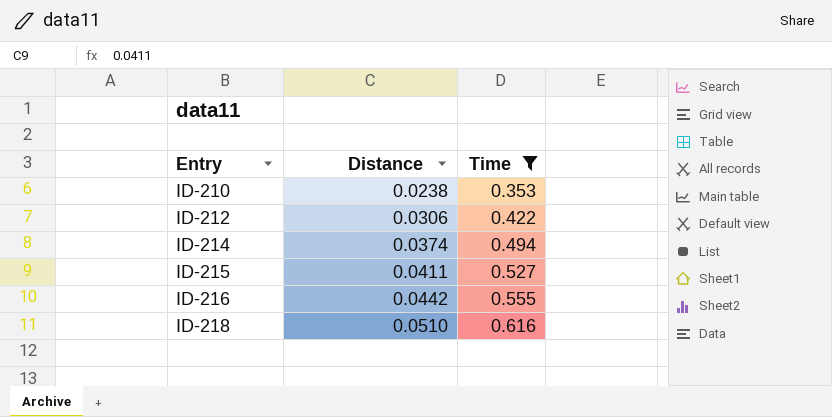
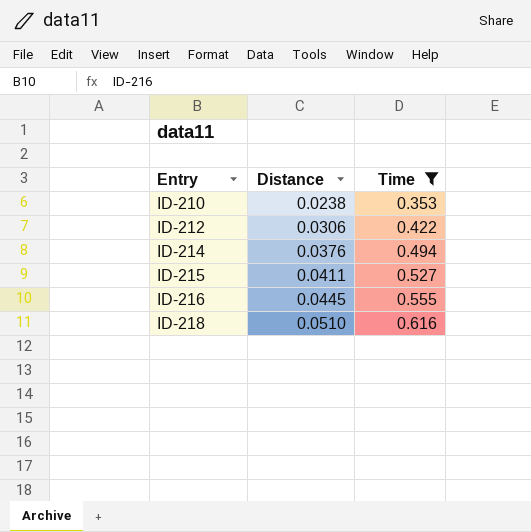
ID-214 | Distance: 0.0374 -> 0.0376
ID-216 | Distance: 0.0442 -> 0.0445

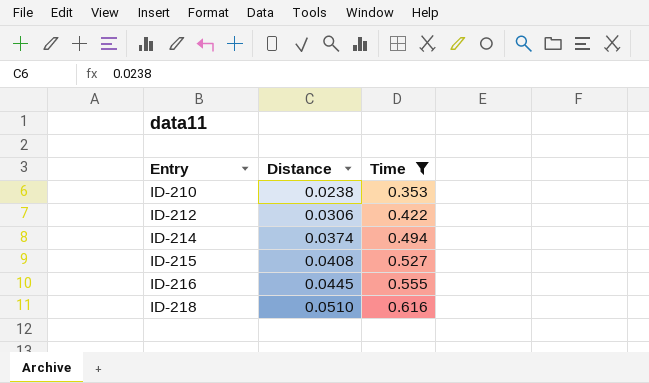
ID-214 | Distance: 0.0376 -> 0.0374
ID-215 | Distance: 0.0411 -> 0.0408

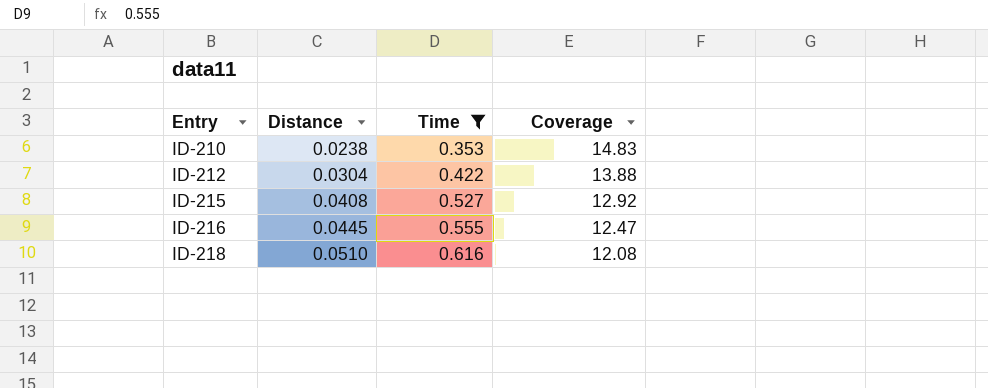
column Coverage | formula: none -> [Time] / [Distance]
row ID-214: 0.0374 | 0.494 -> none
ID-212 | Distance: 0.0306 -> 0.0304

